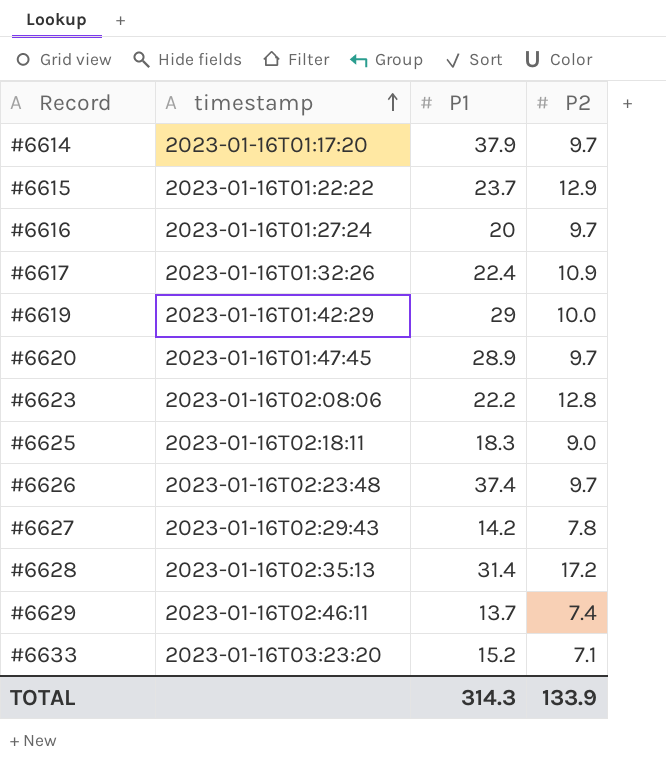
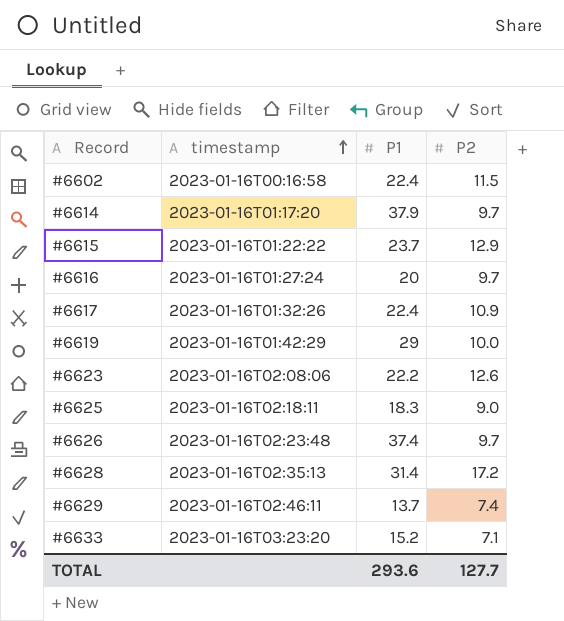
row #6620: 2023-01-16T01:47:45 | 28.9 | 9.7 -> none
row #6627: 2023-01-16T02:29:43 | 14.2 | 7.8 -> none
row #6602: none -> 2023-01-16T00:16:58 | 22.4 | 11.5
#6623 | P2: 12.8 -> 12.6
TOTAL | P1: 314.3 -> 293.6
TOTAL | P2: 133.9 -> 127.7

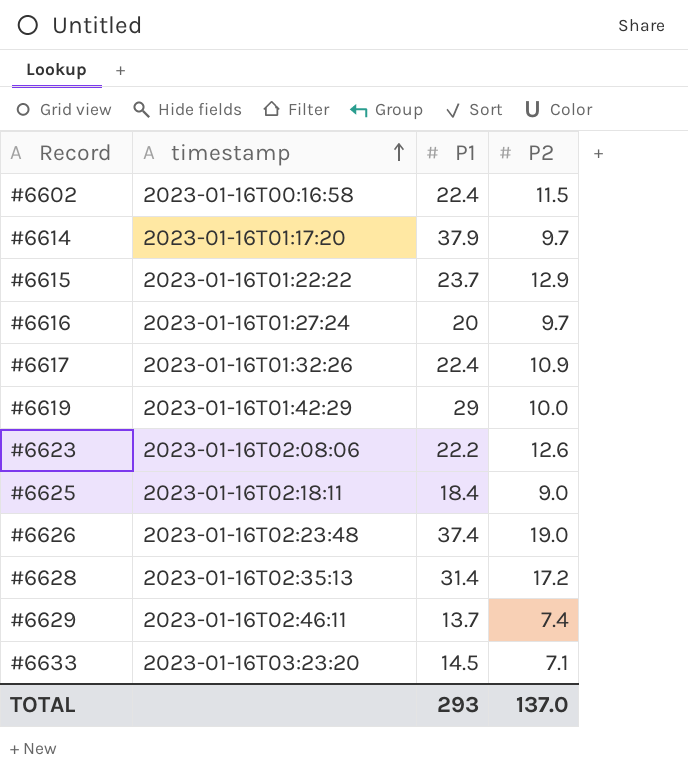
#6625 | P1: 18.3 -> 18.4
#6626 | P2: 9.7 -> 19.0
#6633 | P1: 15.2 -> 14.5
TOTAL | P1: 293.6 -> 293
TOTAL | P2: 127.7 -> 137.0

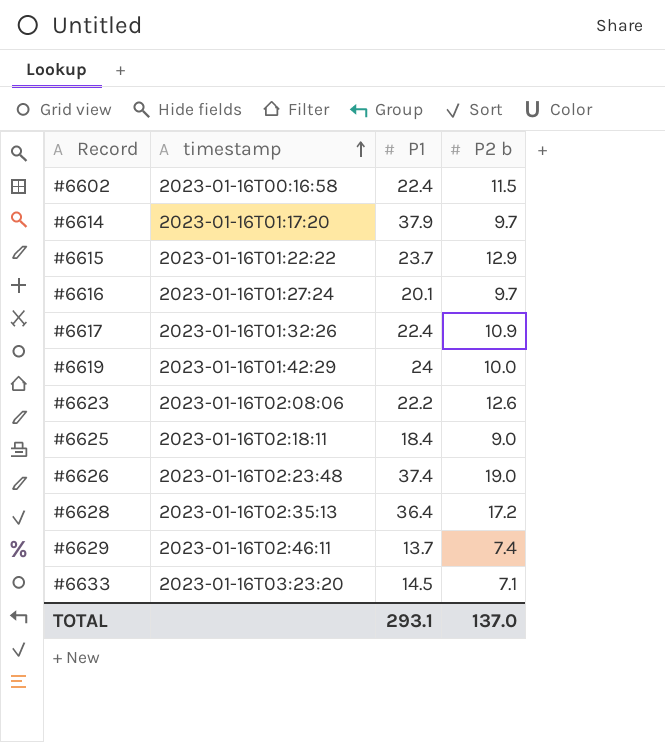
column name: P2 -> P2 b
#6616 | P1: 20 -> 20.1
#6619 | P1: 29 -> 24
#6628 | P1: 31.4 -> 36.4
TOTAL | P1: 293 -> 293.1

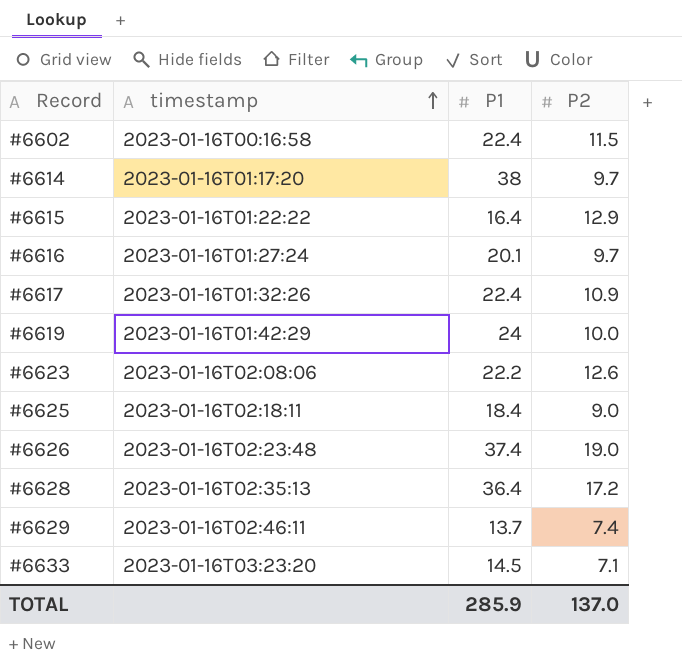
column name: P2 b -> P2
#6614 | P1: 37.9 -> 38
#6615 | P1: 23.7 -> 16.4
TOTAL | P1: 293.1 -> 285.9

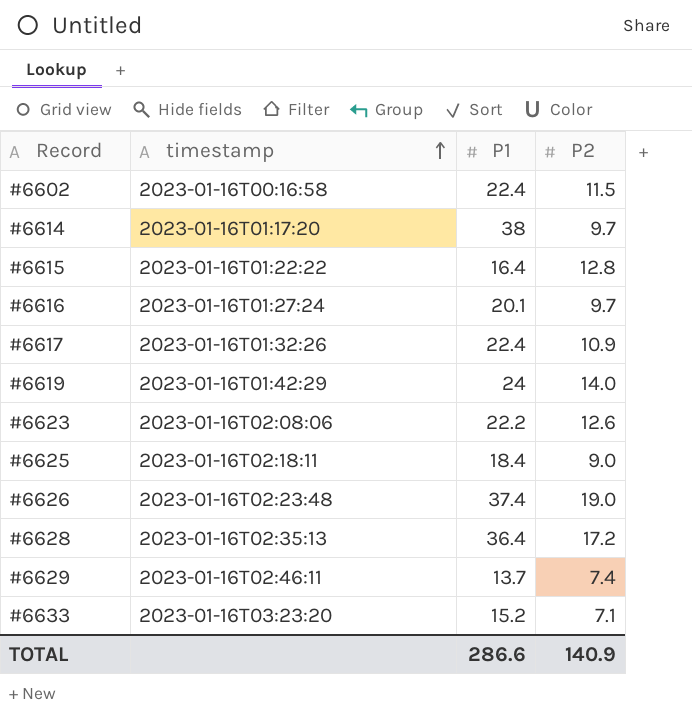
#6615 | P2: 12.9 -> 12.8
#6619 | P2: 10.0 -> 14.0
#6633 | P1: 14.5 -> 15.2
TOTAL | P1: 285.9 -> 286.6
TOTAL | P2: 137.0 -> 140.9

